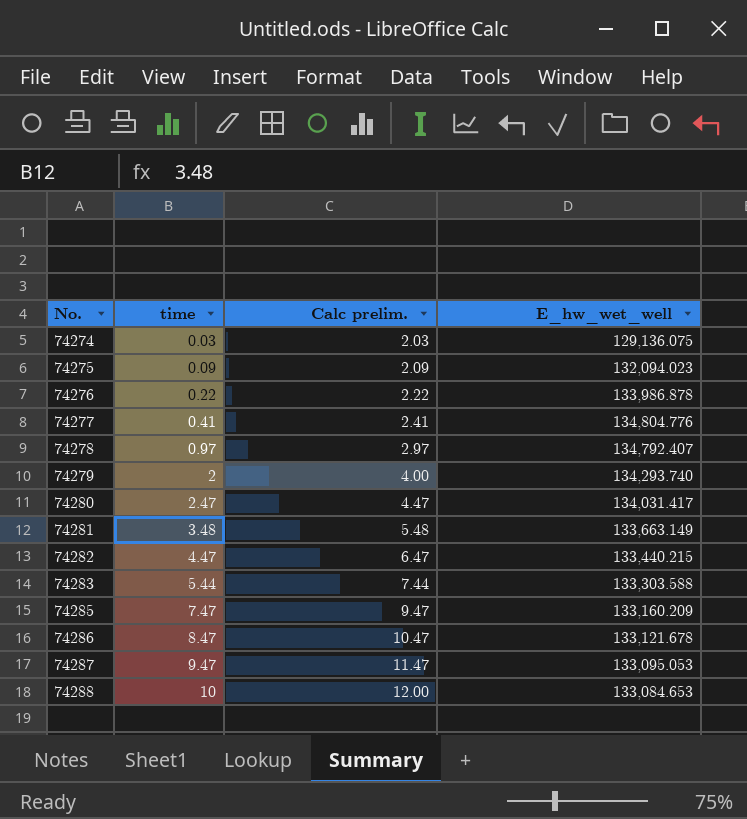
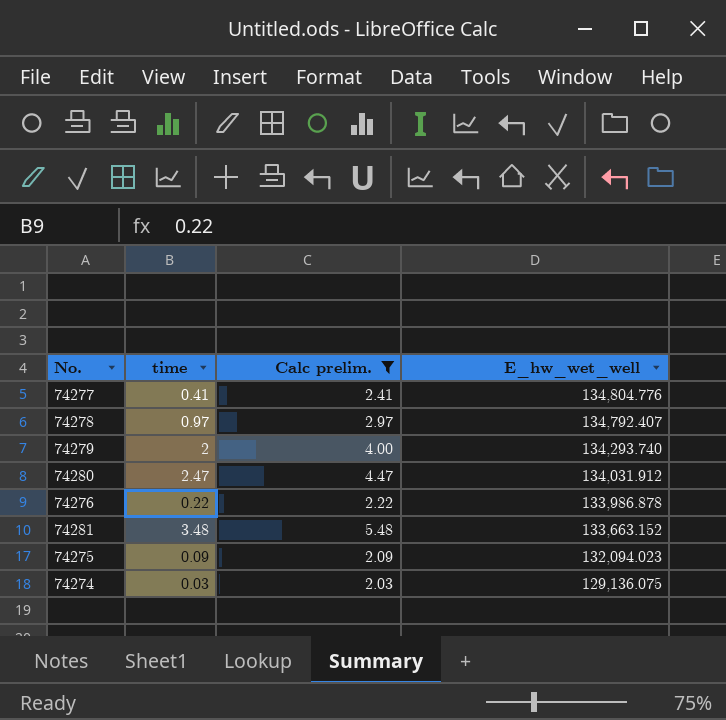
filter: none -> Calc prelim. <= 5.48
row order: No. ascending -> E_hw_wet_well descending
74280 | E_hw_wet_well: 134,031.417 -> 134,031.912
74281 | E_hw_wet_well: 133,663.149 -> 133,663.152

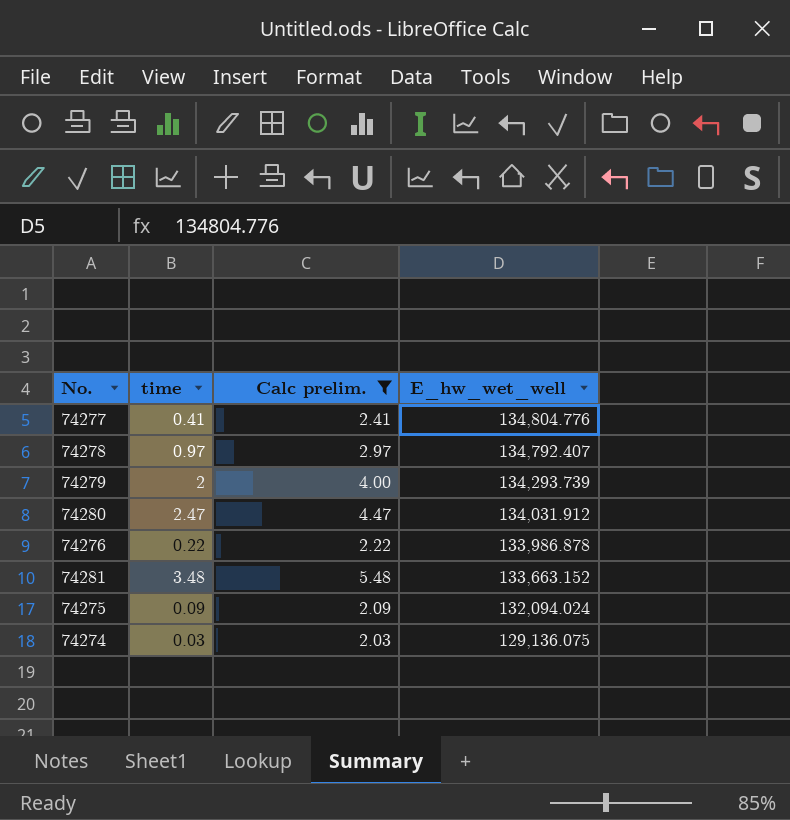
74279 | E_hw_wet_well: 134,293.740 -> 134,293.739
74275 | E_hw_wet_well: 132,094.023 -> 132,094.024

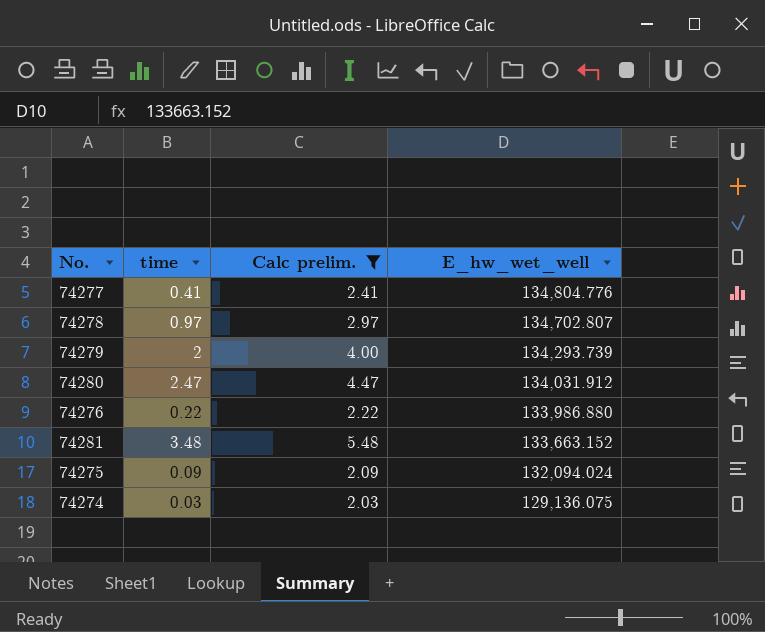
74278 | E_hw_wet_well: 134,792.407 -> 134,702.807
74276 | E_hw_wet_well: 133,986.878 -> 133,986.880

